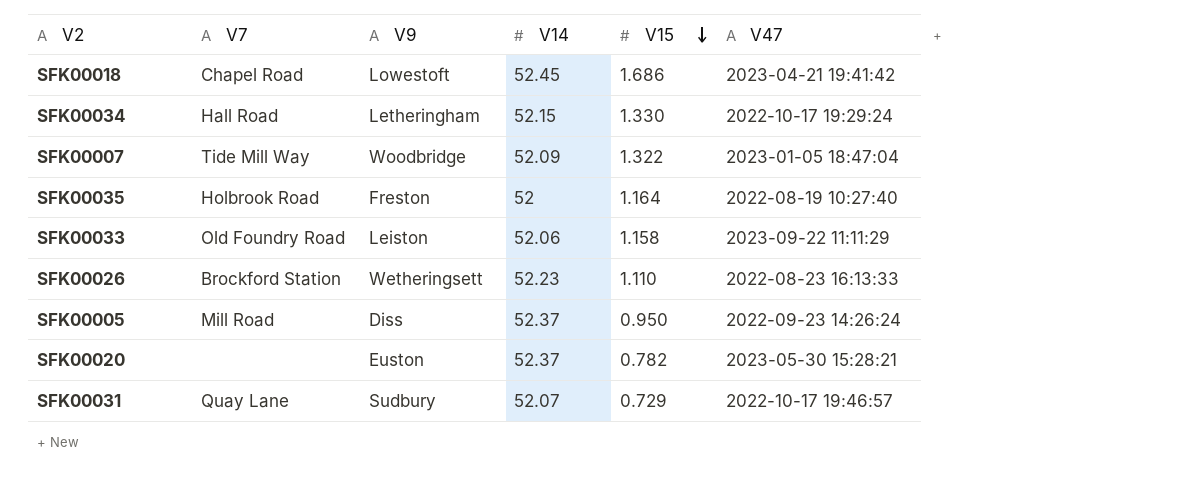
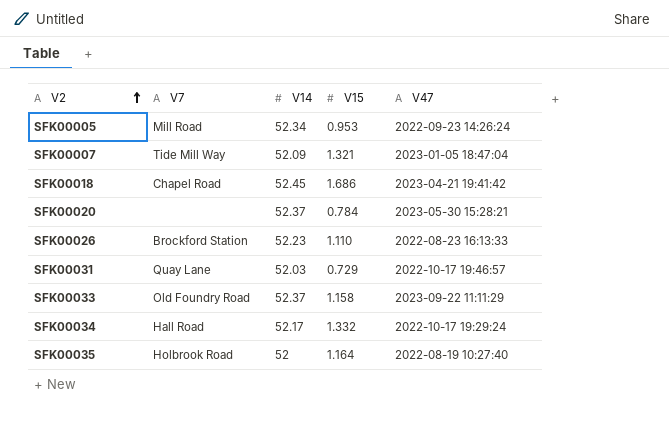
row order: V15 descending -> V2 ascending
column V9 | position: 3 -> none
SFK00005 | V14: 52.37 -> 52.34
SFK00005 | V15: 0.950 -> 0.953
SFK00007 | V15: 1.322 -> 1.321
SFK00020 | V15: 0.782 -> 0.784
SFK00031 | V14: 52.07 -> 52.03
SFK00033 | V14: 52.06 -> 52.37
SFK00034 | V14: 52.15 -> 52.17
SFK00034 | V15: 1.330 -> 1.332

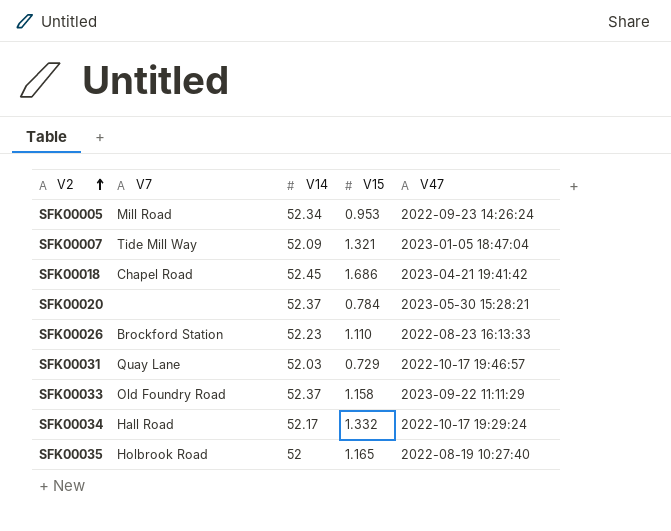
SFK00035 | V15: 1.164 -> 1.165

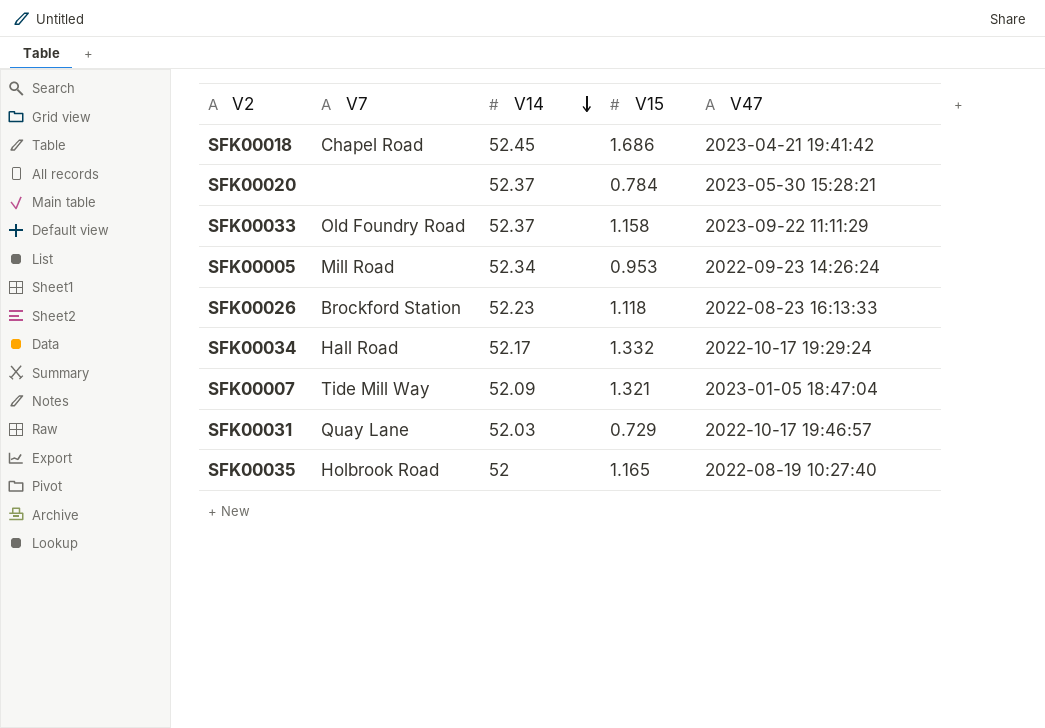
row order: V2 ascending -> V14 descending
SFK00026 | V15: 1.110 -> 1.118

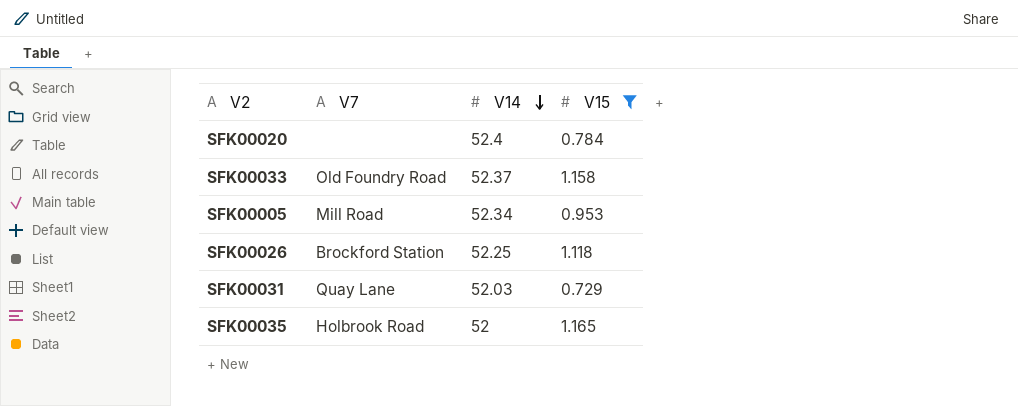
filter: none -> V15 <= 1.165
column V47 | position: 5 -> none
SFK00020 | V14: 52.37 -> 52.4
SFK00026 | V14: 52.23 -> 52.25

